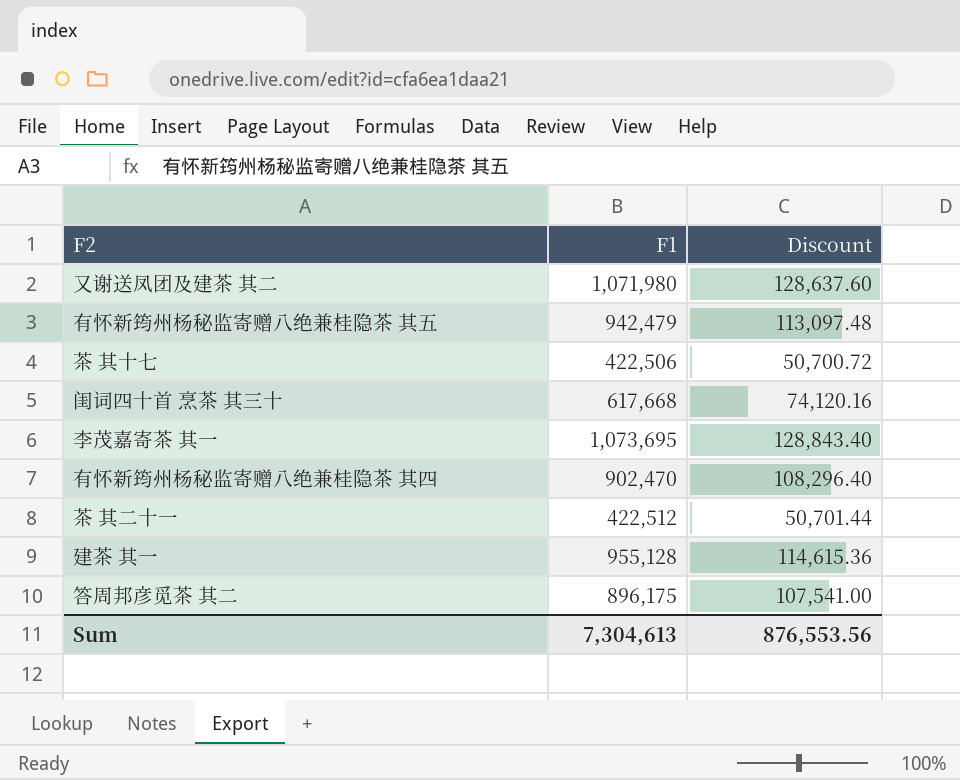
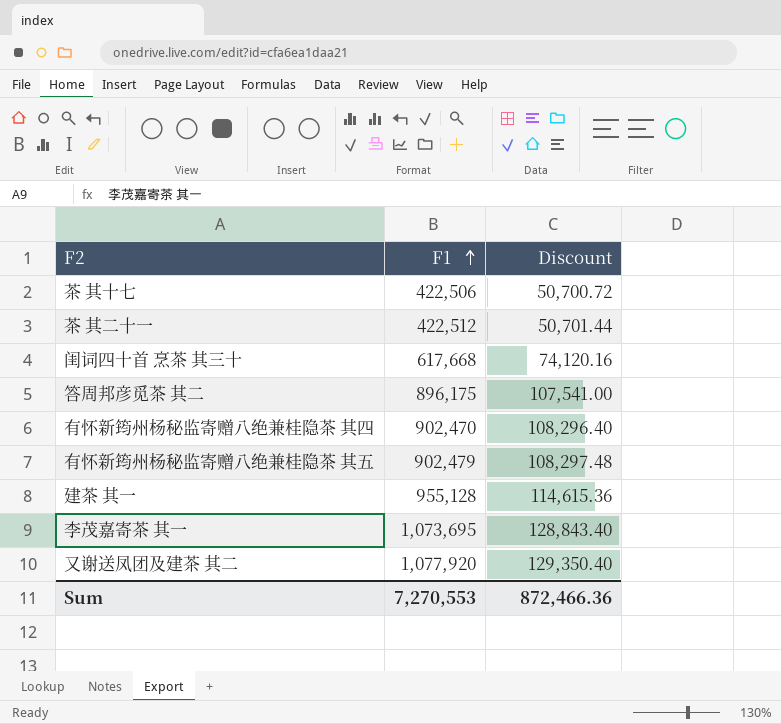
row order: none -> F1 ascending
有怀新筠州杨秘监寄赠八绝兼桂隐茶 其五 | F1: 942,479 -> 902,479
有怀新筠州杨秘监寄赠八绝兼桂隐茶 其五 | Discount: 113,097.48 -> 108,297.48
又谢送凤团及建茶 其二 | F1: 1,071,980 -> 1,077,920
又谢送凤团及建茶 其二 | Discount: 128,637.60 -> 129,350.40
Sum | F1: 7,304,613 -> 7,270,553
Sum | Discount: 876,553.56 -> 872,466.36

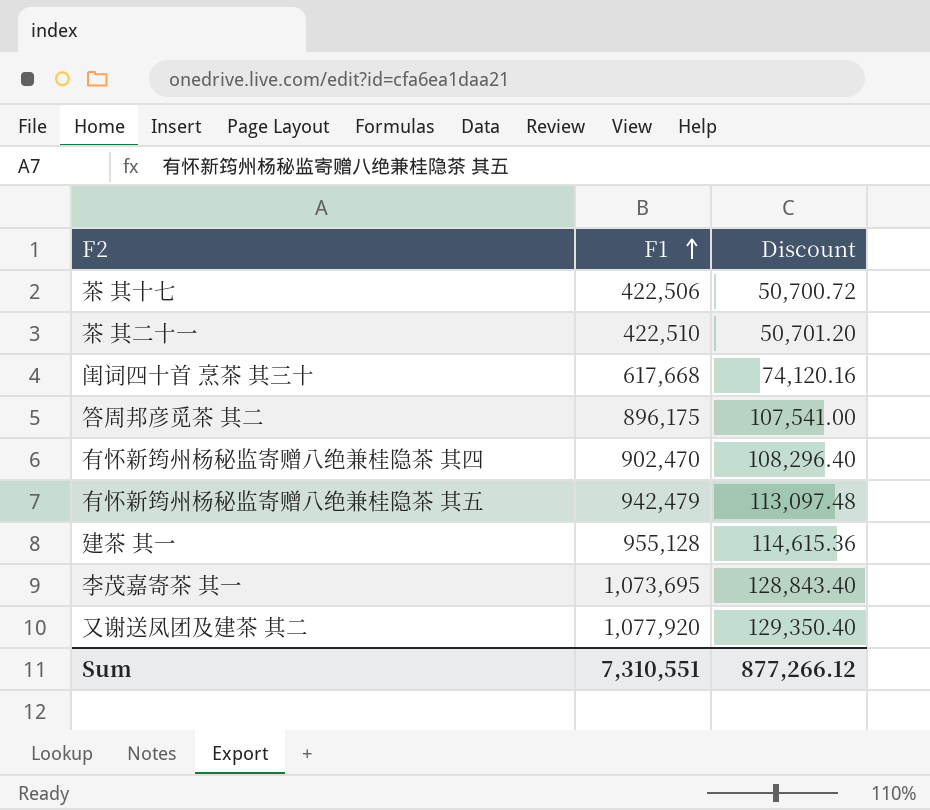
茶 其二十一 | F1: 422,512 -> 422,510
茶 其二十一 | Discount: 50,701.44 -> 50,701.20
有怀新筠州杨秘监寄赠八绝兼桂隐茶 其五 | F1: 902,479 -> 942,479
有怀新筠州杨秘监寄赠八绝兼桂隐茶 其五 | Discount: 108,297.48 -> 113,097.48
Sum | F1: 7,270,553 -> 7,310,551
Sum | Discount: 872,466.36 -> 877,266.12

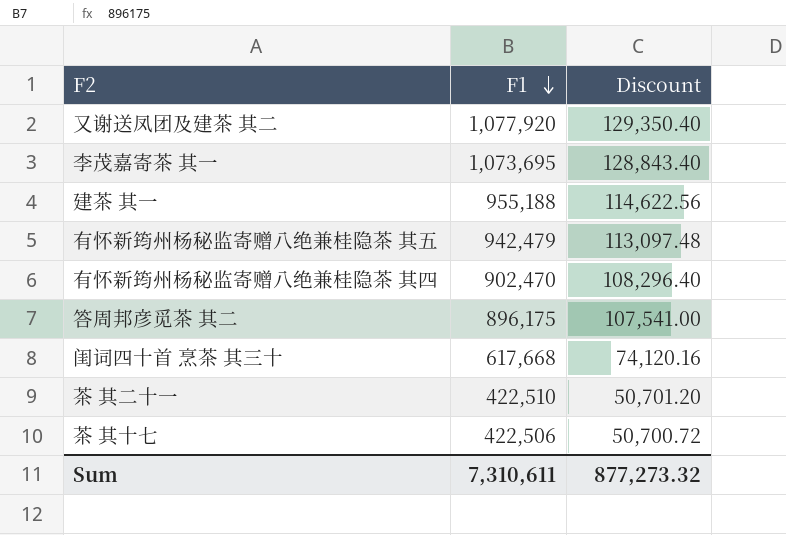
row order: F1 ascending -> F1 descending
建茶 其一 | F1: 955,128 -> 955,188
建茶 其一 | Discount: 114,615.36 -> 114,622.56
Sum | F1: 7,310,551 -> 7,310,611
Sum | Discount: 877,266.12 -> 877,273.32

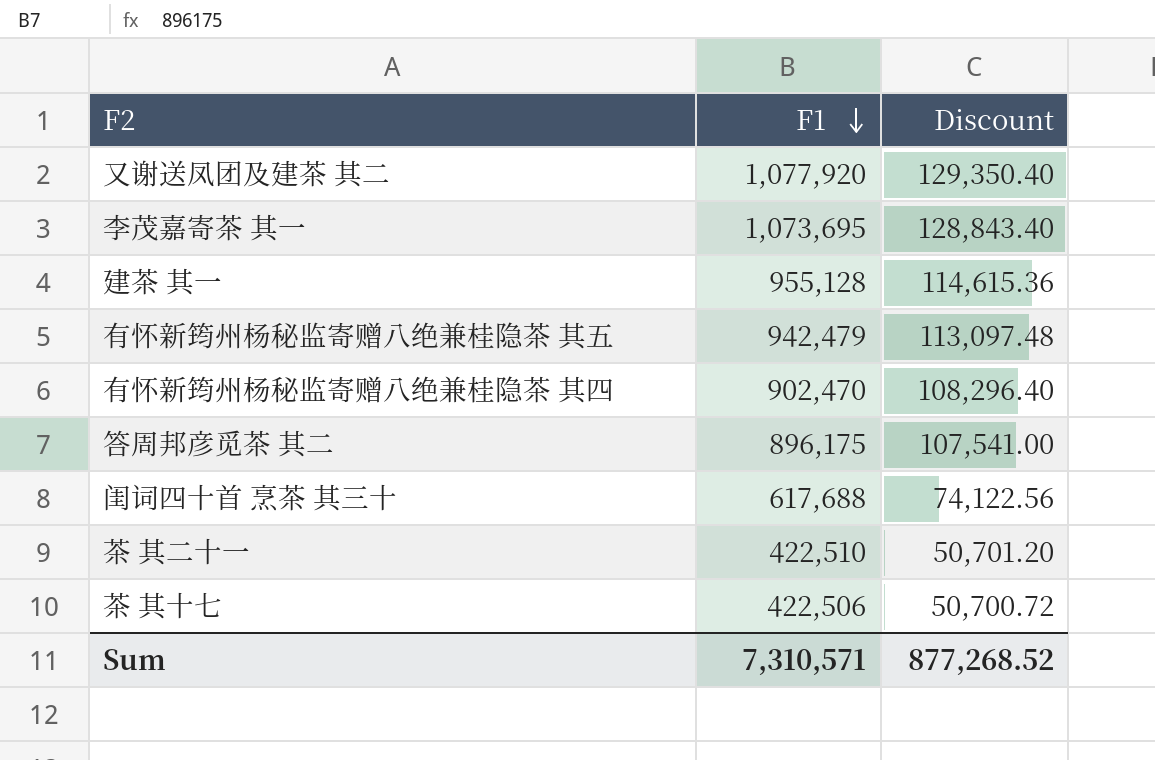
建茶 其一 | F1: 955,188 -> 955,128
建茶 其一 | Discount: 114,622.56 -> 114,615.36
闺词四十首 烹茶 其三十 | F1: 617,668 -> 617,688
闺词四十首 烹茶 其三十 | Discount: 74,120.16 -> 74,122.56
Sum | F1: 7,310,611 -> 7,310,571
Sum | Discount: 877,273.32 -> 877,268.52

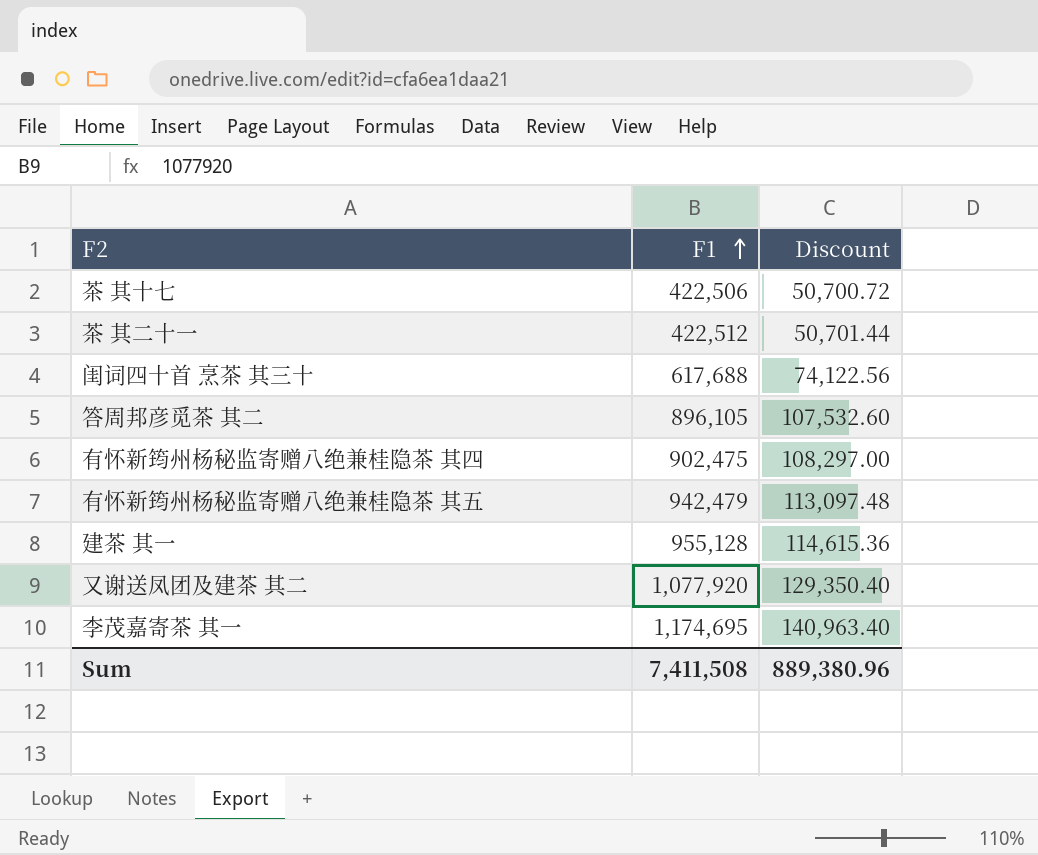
row order: F1 descending -> F1 ascending
茶 其二十一 | F1: 422,510 -> 422,512
茶 其二十一 | Discount: 50,701.20 -> 50,701.44
答周邦彦觅茶 其二 | F1: 896,175 -> 896,105
答周邦彦觅茶 其二 | Discount: 107,541.00 -> 107,532.60
有怀新筠州杨秘监寄赠八绝兼桂隐茶 其四 | F1: 902,470 -> 902,475
有怀新筠州杨秘监寄赠八绝兼桂隐茶 其四 | Discount: 108,296.40 -> 108,297.00
李茂嘉寄茶 其一 | F1: 1,073,695 -> 1,174,695
李茂嘉寄茶 其一 | Discount: 128,843.40 -> 140,963.40
Sum | F1: 7,310,571 -> 7,411,508
Sum | Discount: 877,268.52 -> 889,380.96

